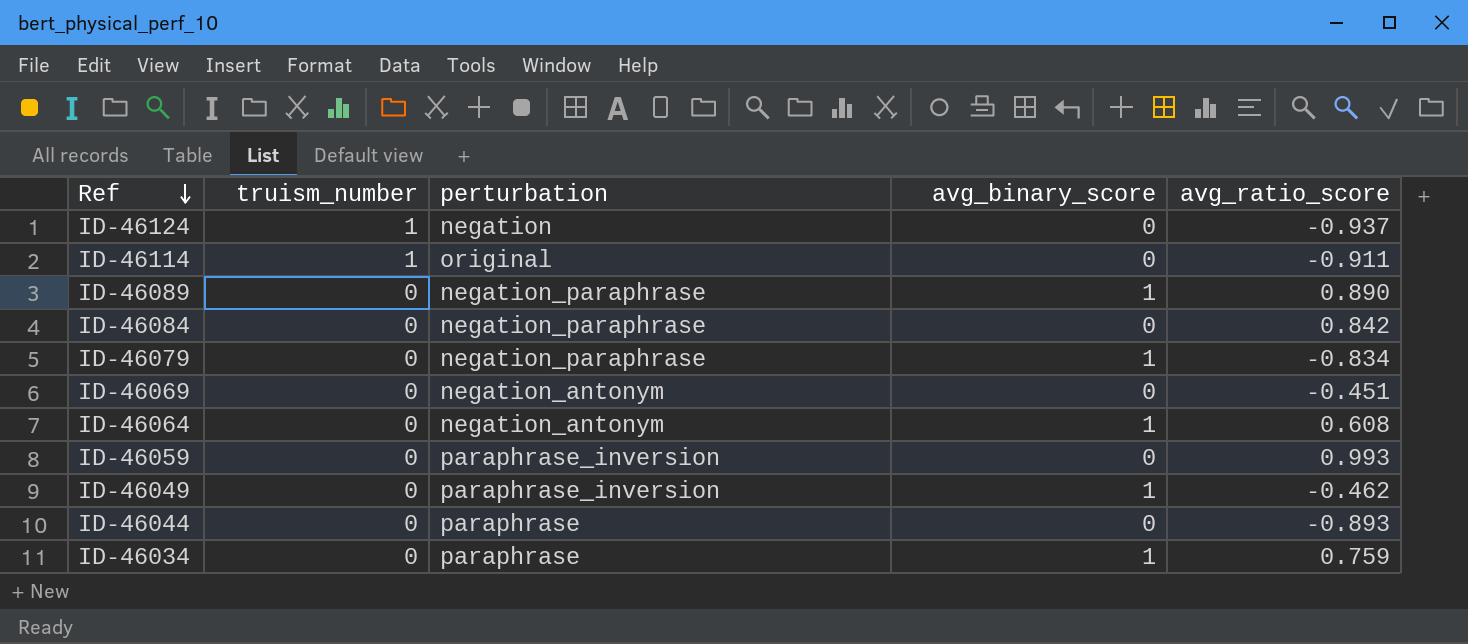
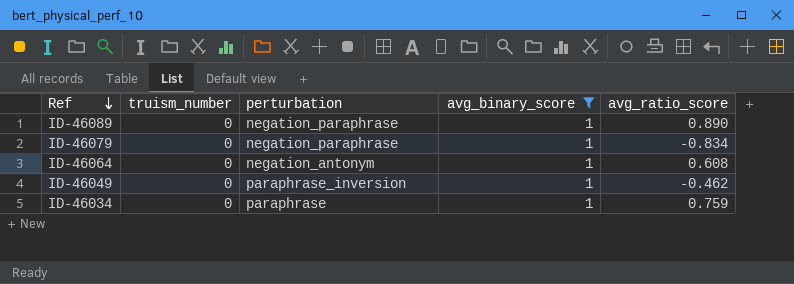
filter: none -> avg_binary_score = 1

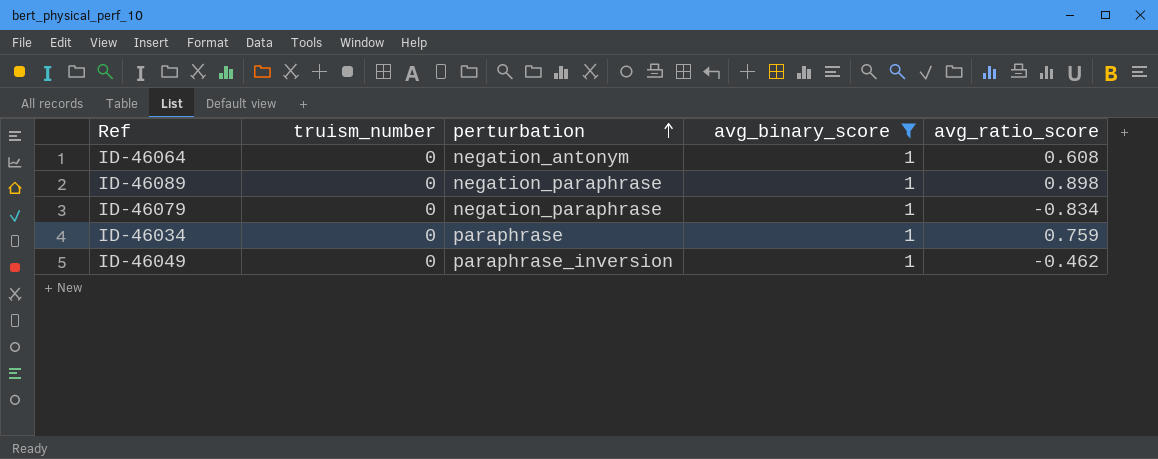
row order: Ref descending -> perturbation ascending
ID-46089 | avg_ratio_score: 0.890 -> 0.898

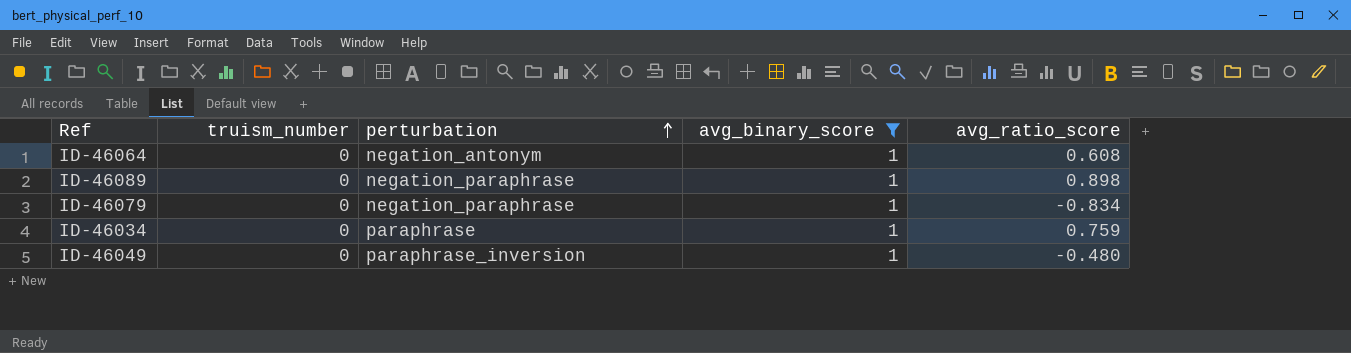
ID-46049 | avg_ratio_score: -0.462 -> -0.480

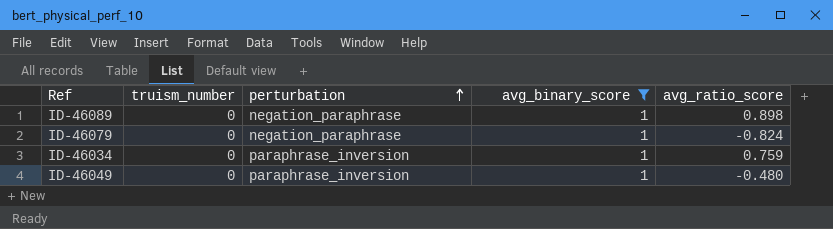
row ID-46064: 0 | negation_antonym | 1 | 0.608 -> none
ID-46079 | avg_ratio_score: -0.834 -> -0.824
ID-46034 | perturbation: paraphrase -> paraphrase_inversion

